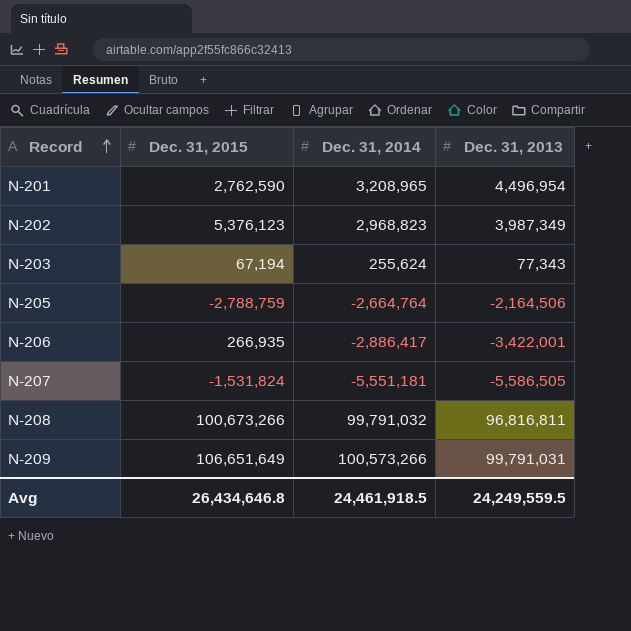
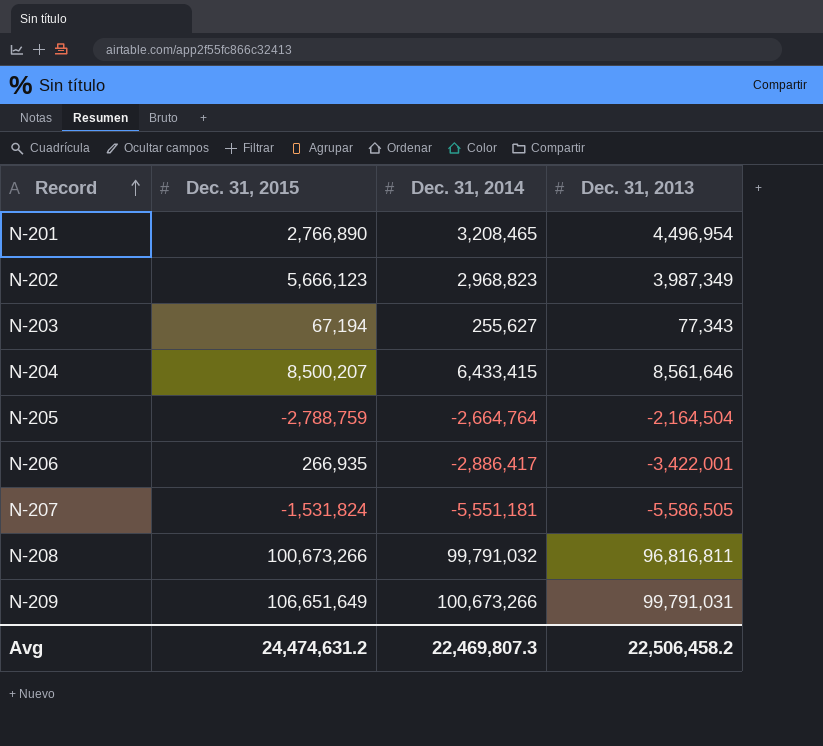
N-201 | Dec. 31, 2015: 2,762,590 -> 2,766,890
N-201 | Dec. 31, 2014: 3,208,965 -> 3,208,465
N-202 | Dec. 31, 2015: 5,376,123 -> 5,666,123
N-203 | Dec. 31, 2014: 255,624 -> 255,627
row N-204: none -> 8,500,207 | 6,433,415 | 8,561,646
N-205 | Dec. 31, 2013: -2,164,506 -> -2,164,504
N-209 | Dec. 31, 2014: 100,573,266 -> 100,673,266
Avg | Dec. 31, 2015: 26,434,646.8 -> 24,474,631.2
Avg | Dec. 31, 2014: 24,461,918.5 -> 22,469,807.3
Avg | Dec. 31, 2013: 24,249,559.5 -> 22,506,458.2

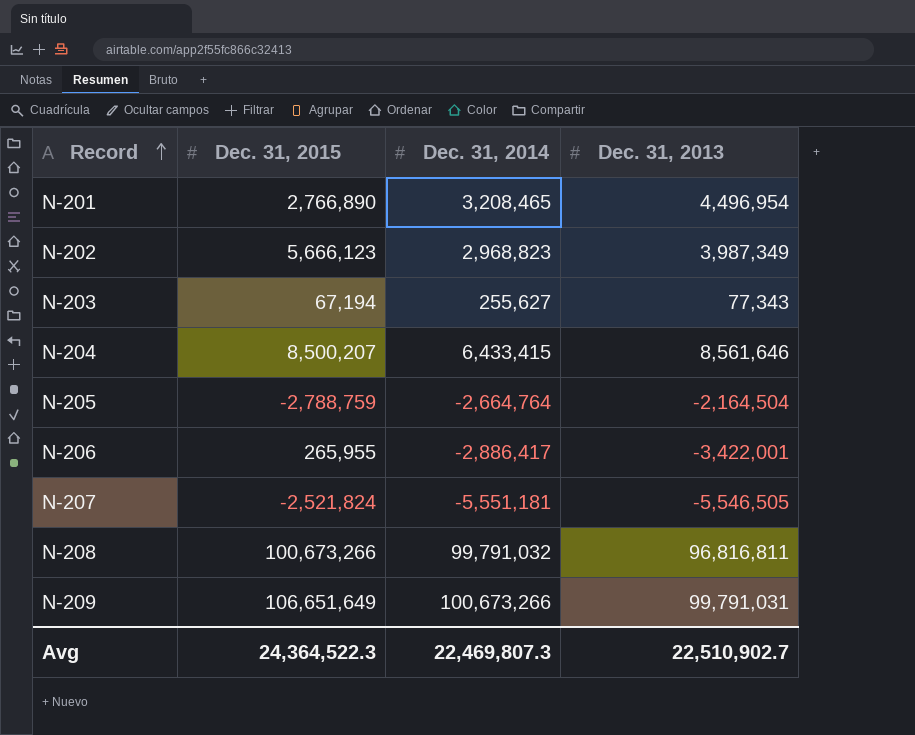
N-206 | Dec. 31, 2015: 266,935 -> 265,955
N-207 | Dec. 31, 2015: -1,531,824 -> -2,521,824
N-207 | Dec. 31, 2013: -5,586,505 -> -5,546,505
Avg | Dec. 31, 2015: 24,474,631.2 -> 24,364,522.3
Avg | Dec. 31, 2013: 22,506,458.2 -> 22,510,902.7

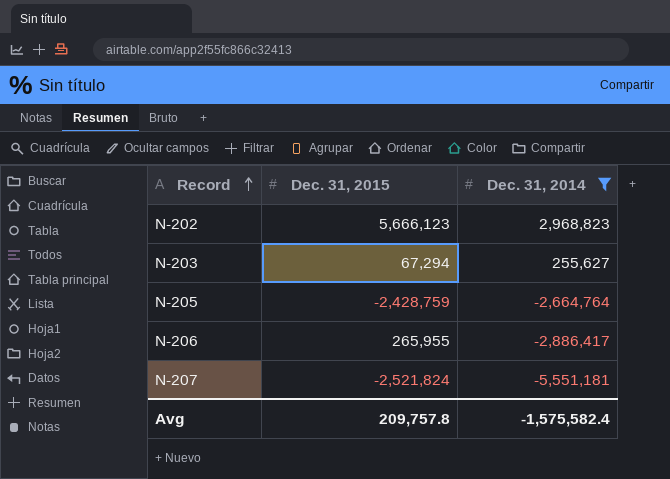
filter: none -> Dec. 31, 2014 <= 2,968,823
column Dec. 31, 2013 | position: 4 -> none
N-203 | Dec. 31, 2015: 67,194 -> 67,294
N-205 | Dec. 31, 2015: -2,788,759 -> -2,428,759
Avg | Dec. 31, 2015: 24,364,522.3 -> 209,757.8
Avg | Dec. 31, 2014: 22,469,807.3 -> -1,575,582.4

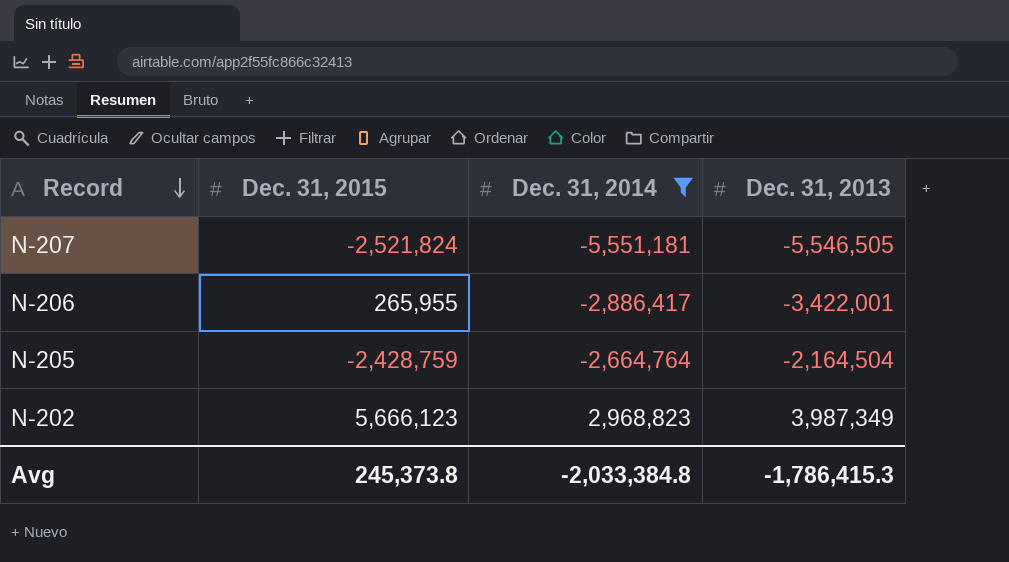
row order: Record ascending -> Record descending
column Dec. 31, 2013 | position: none -> 4
row N-203: 67,294 | 255,627 -> none
Avg | Dec. 31, 2015: 209,757.8 -> 245,373.8
Avg | Dec. 31, 2014: -1,575,582.4 -> -2,033,384.8

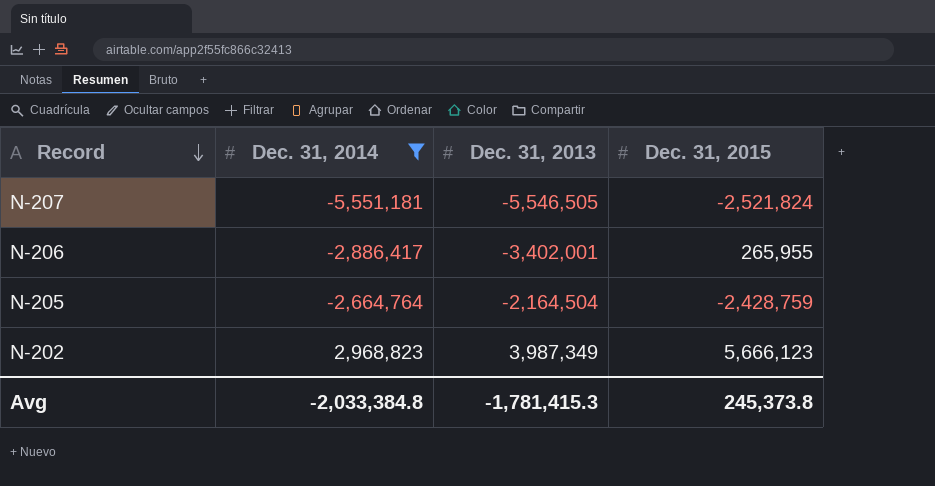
column Dec. 31, 2015 | position: 2 -> 4
N-206 | Dec. 31, 2013: -3,422,001 -> -3,402,001
Avg | Dec. 31, 2013: -1,786,415.3 -> -1,781,415.3

